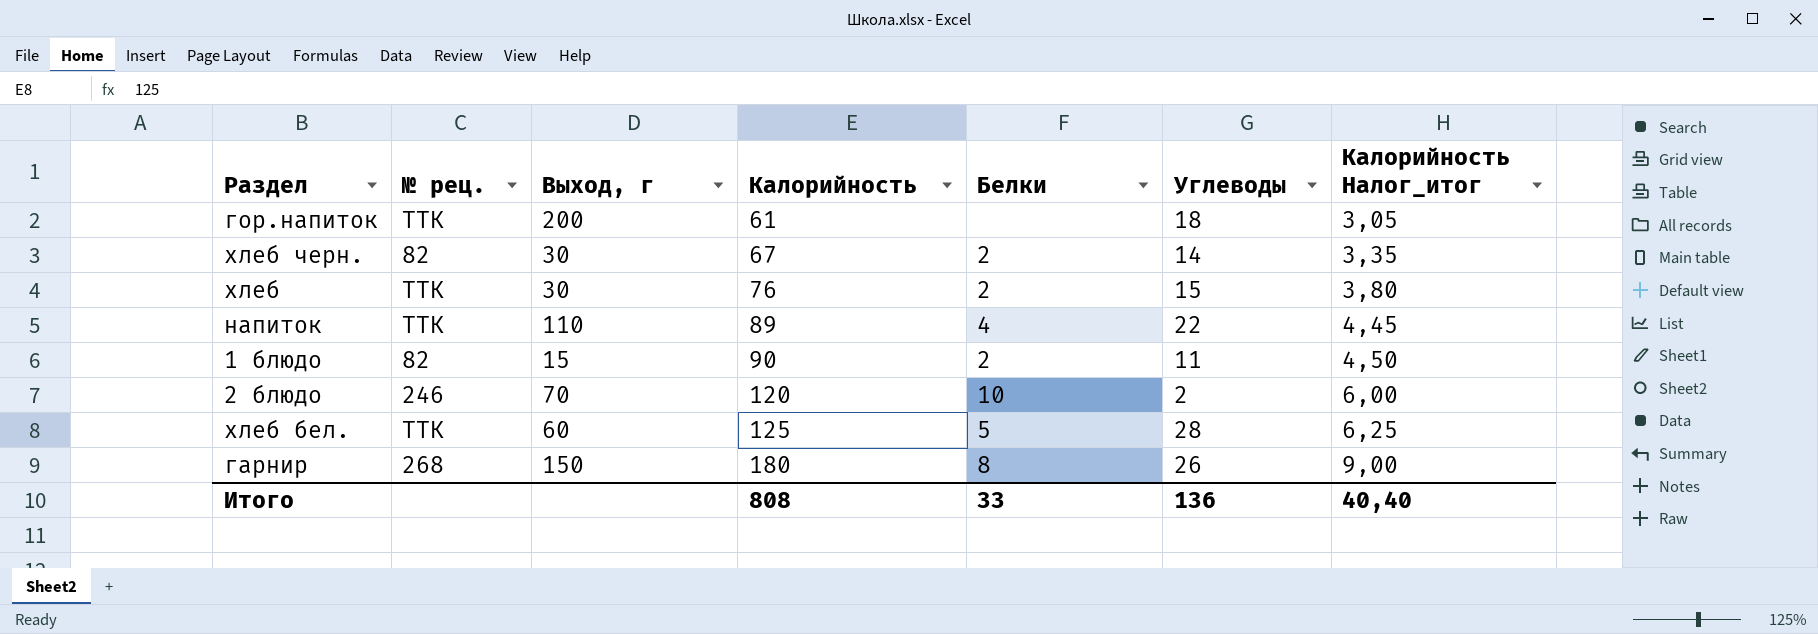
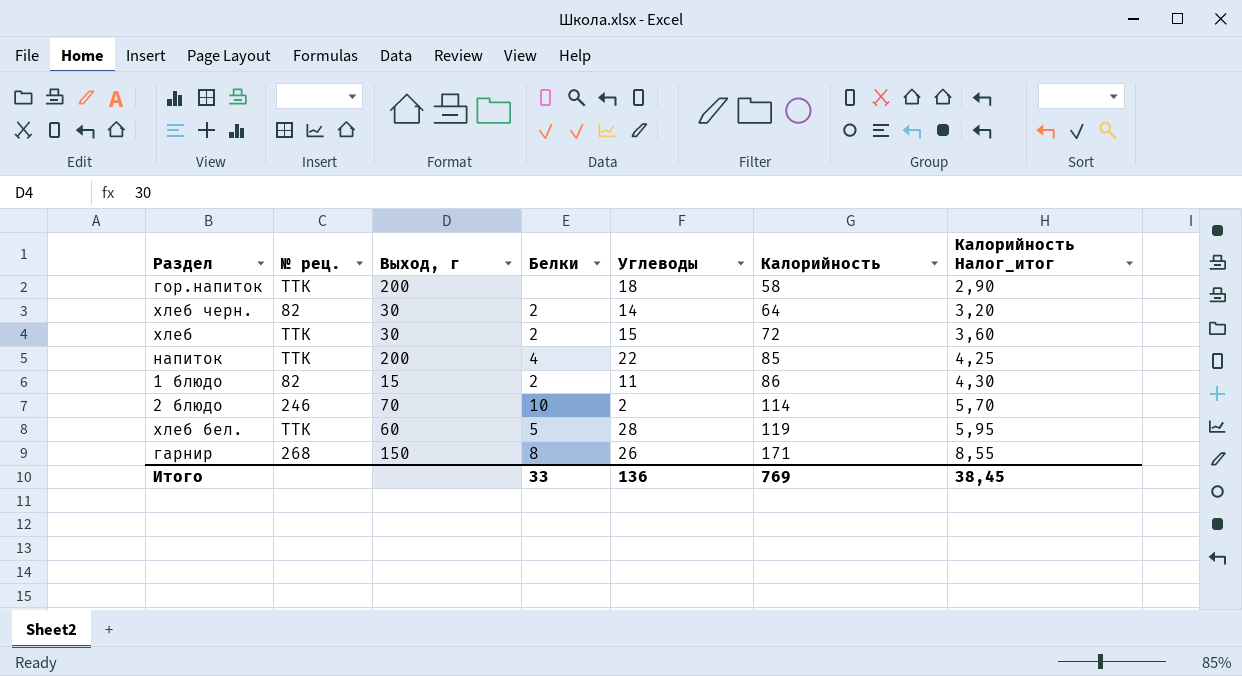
column Калорийность | position: 4 -> 6
гор.напиток | Калорийность: 61 -> 58
гор.напиток | Калорийность Налог_итог: 3,05 -> 2,90
хлеб черн. | Калорийность: 67 -> 64
хлеб черн. | Калорийность Налог_итог: 3,35 -> 3,20
хлеб | Калорийность: 76 -> 72
хлеб | Калорийность Налог_итог: 3,80 -> 3,60
напиток | Выход, г: 110 -> 200
напиток | Калорийность: 89 -> 85
напиток | Калорийность Налог_итог: 4,45 -> 4,25
1 блюдо | Калорийность: 90 -> 86
1 блюдо | Калорийность Налог_итог: 4,50 -> 4,30
2 блюдо | Калорийность: 120 -> 114
2 блюдо | Калорийность Налог_итог: 6,00 -> 5,70
хлеб бел. | Калорийность: 125 -> 119
хлеб бел. | Калорийность Налог_итог: 6,25 -> 5,95
гарнир | Калорийность: 180 -> 171
гарнир | Калорийность Налог_итог: 9,00 -> 8,55
Итого | Калорийность: 808 -> 769
Итого | Калорийность Налог_итог: 40,40 -> 38,45

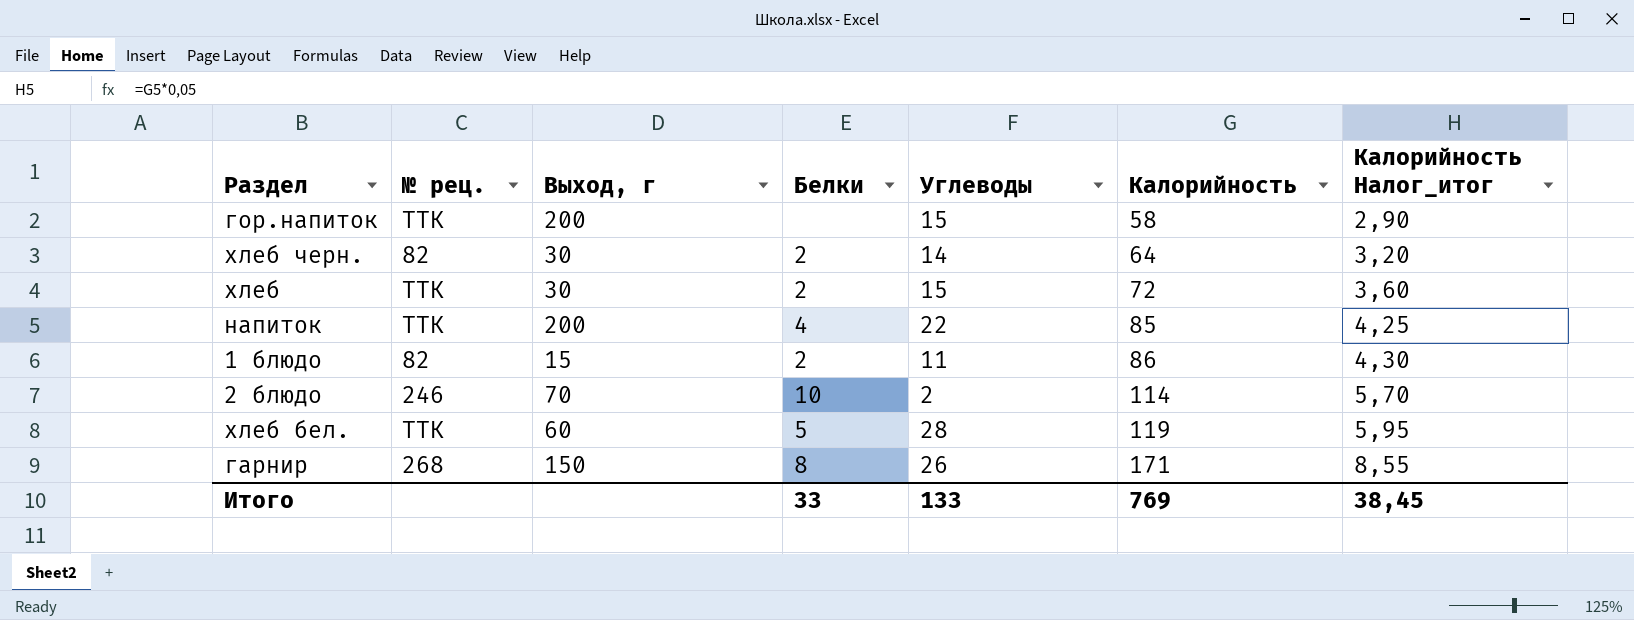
гор.напиток | Углеводы: 18 -> 15
Итого | Углеводы: 136 -> 133

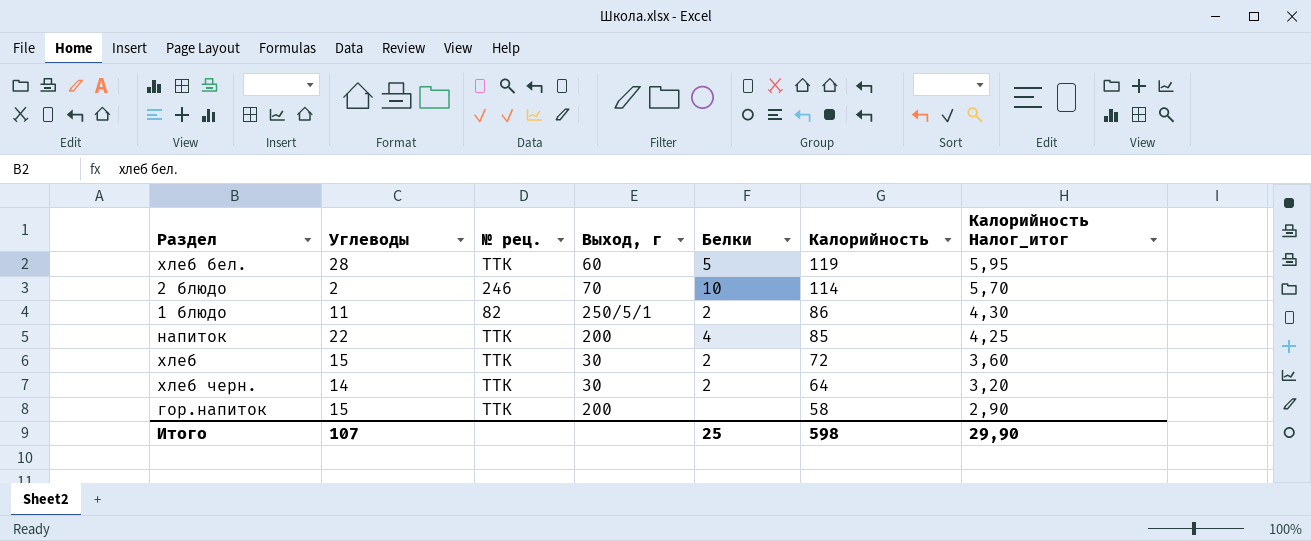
row order: Калорийность ascending -> Калорийность descending
column Углеводы | position: 5 -> 2
row гарнир: 268 | 150 | 8 | 26 | 171 | 8,55 -> none
1 блюдо | Выход, г: 15 -> 250/5/1
хлеб черн. | № рец.: 82 -> ТТК
Итого | Углеводы: 133 -> 107
Итого | Белки: 33 -> 25
Итого | Калорийность: 769 -> 598
Итого | Калорийность Налог_итог: 38,45 -> 29,90

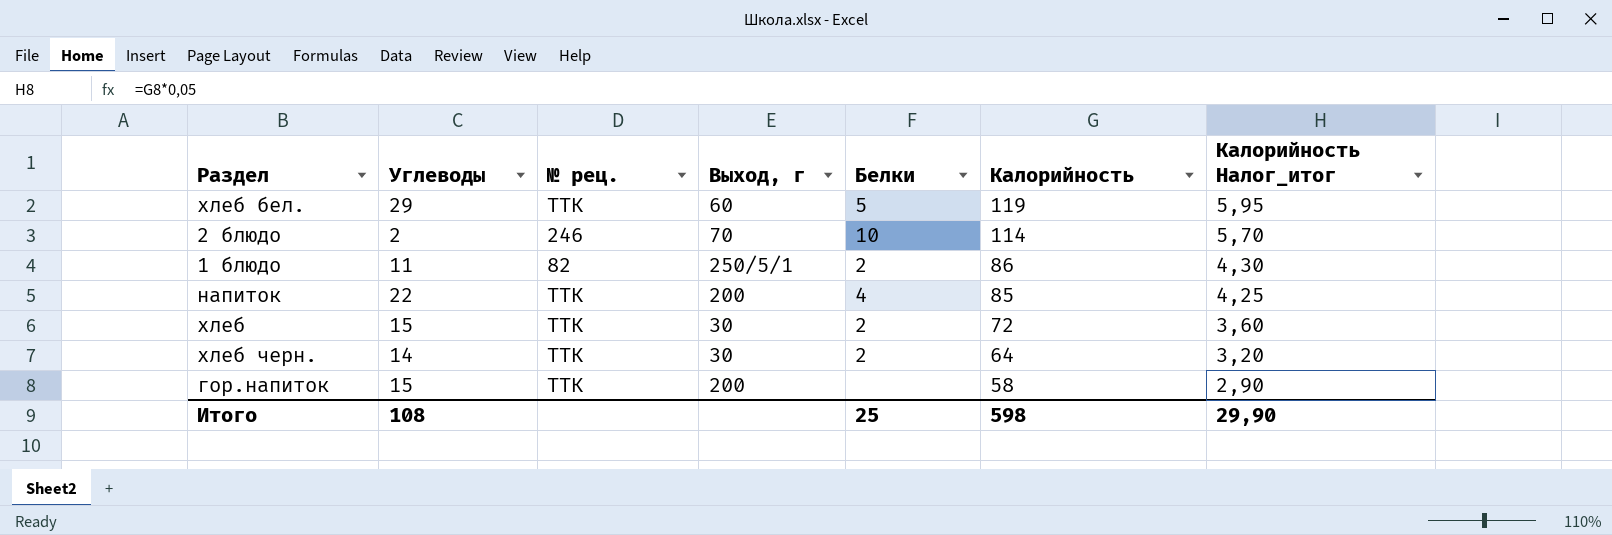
хлеб бел. | Углеводы: 28 -> 29
Итого | Углеводы: 107 -> 108

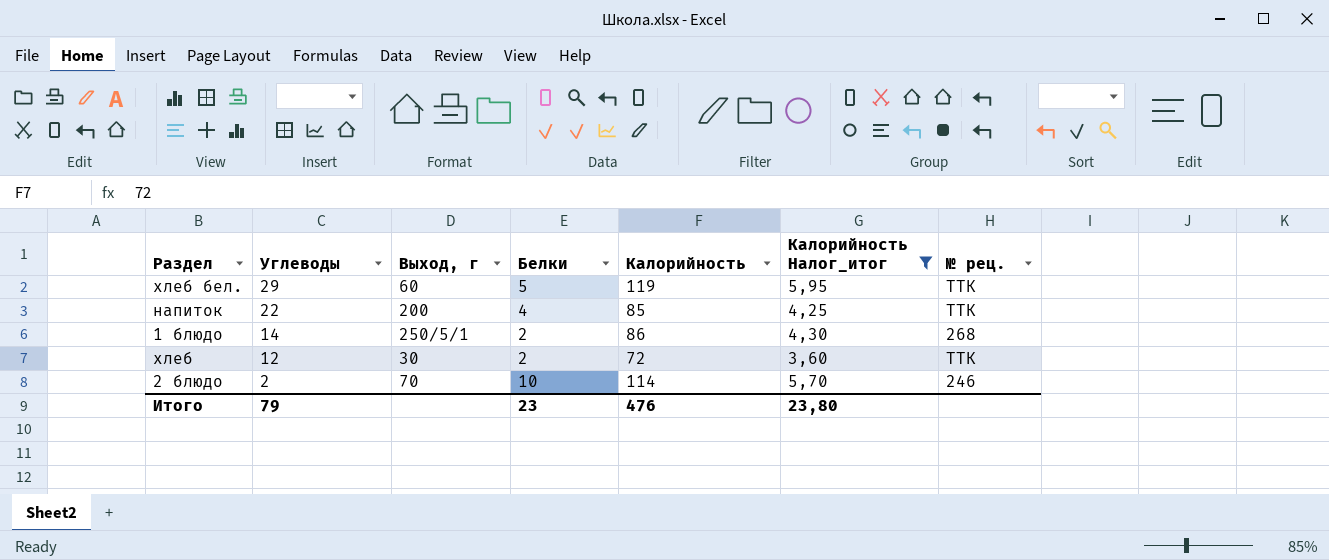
filter: none -> Калорийность Налог_итог >= 3,60
row order: Калорийность descending -> Углеводы descending
column № рец. | position: 3 -> 7
1 блюдо | Углеводы: 11 -> 14
1 блюдо | № рец.: 82 -> 268
хлеб | Углеводы: 15 -> 12
Итого | Углеводы: 108 -> 79
Итого | Белки: 25 -> 23
Итого | Калорийность: 598 -> 476
Итого | Калорийность Налог_итог: 29,90 -> 23,80

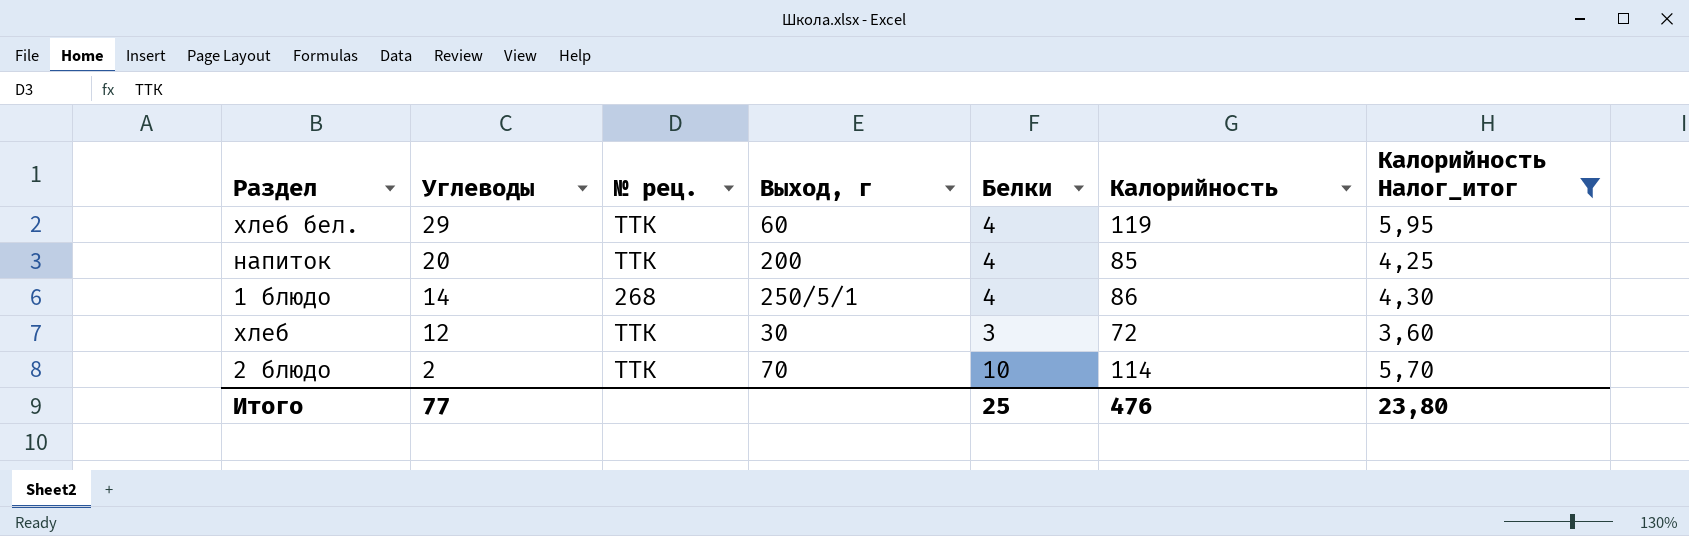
column № рец. | position: 7 -> 3
хлеб бел. | Белки: 5 -> 4
напиток | Углеводы: 22 -> 20
1 блюдо | Белки: 2 -> 4
хлеб | Белки: 2 -> 3
2 блюдо | № рец.: 246 -> ТТК
Итого | Углеводы: 79 -> 77
Итого | Белки: 23 -> 25

